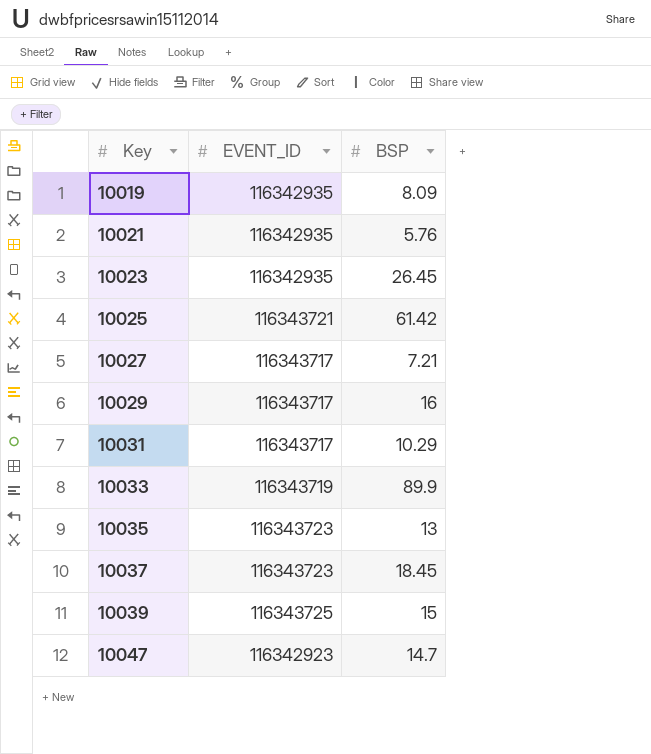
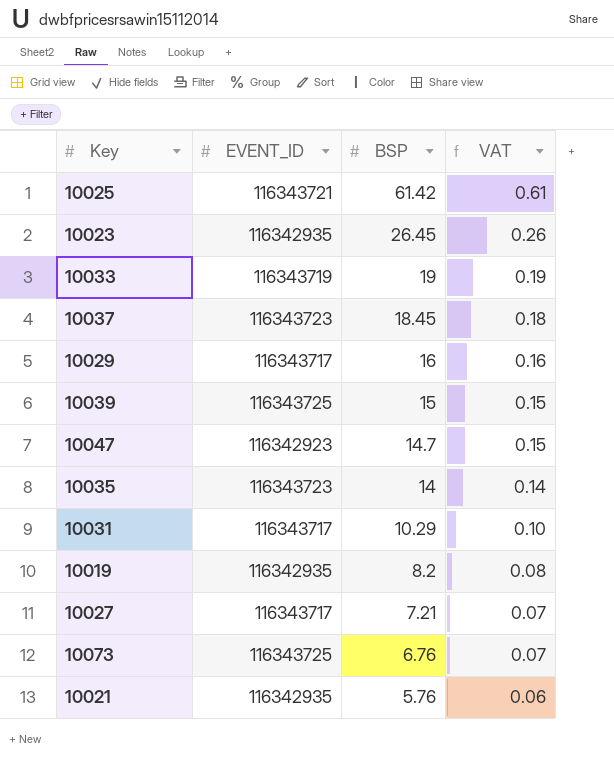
row order: Key ascending -> BSP descending
column VAT | formula: none -> [BSP] * 0.01
10033 | BSP: 89.9 -> 19
10035 | BSP: 13 -> 14
10019 | BSP: 8.09 -> 8.2
row 10073: none -> 116343725 | 6.76 | 0.07

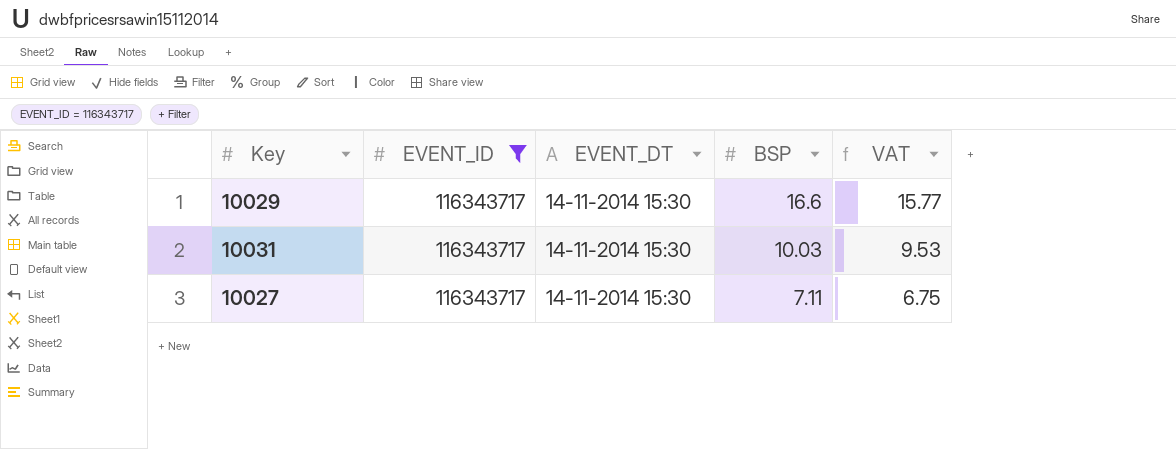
filter: none -> EVENT_ID = 116343717
column EVENT_DT | position: none -> 3
column VAT | formula: [BSP] * 0.01 -> [BSP] * 0.95
10029 | BSP: 16 -> 16.6
10031 | BSP: 10.29 -> 10.03
10027 | BSP: 7.21 -> 7.11

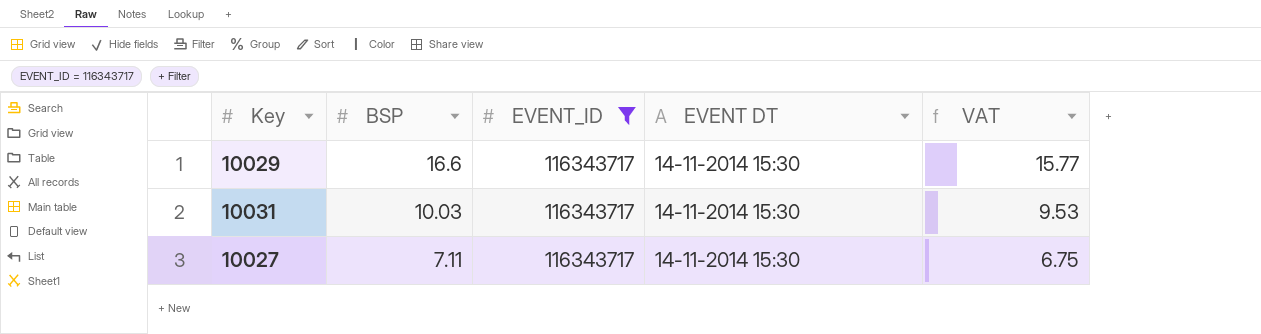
column BSP | position: 4 -> 2
column name: EVENT_DT -> EVENT DT

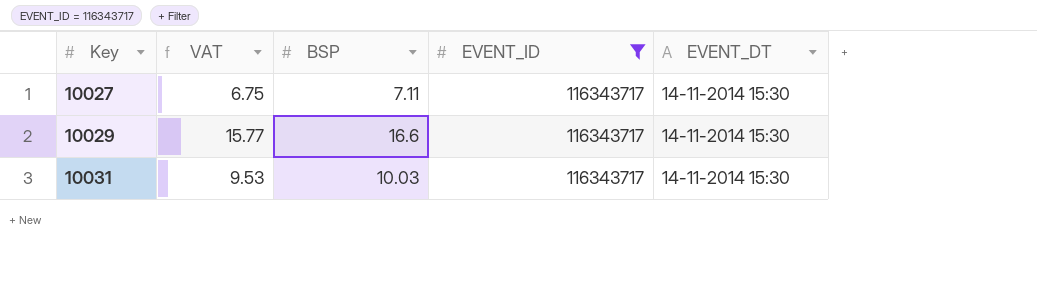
row order: BSP descending -> Key ascending
column VAT | position: 5 -> 2
column name: EVENT DT -> EVENT_DT

